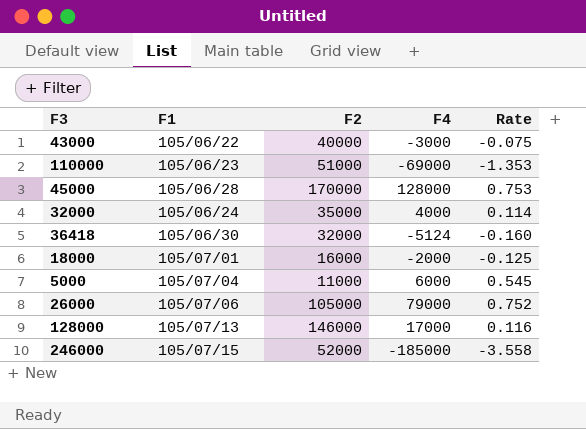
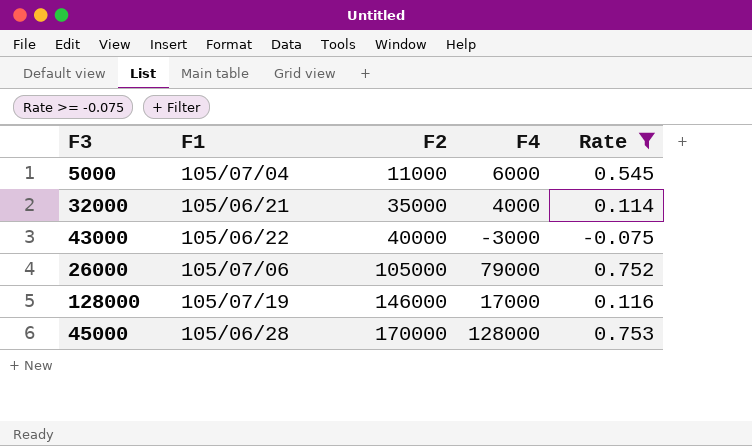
filter: none -> Rate >= -0.075
row order: none -> F2 ascending
32000 | F1: 105/06/24 -> 105/06/21
128000 | F1: 105/07/13 -> 105/07/19

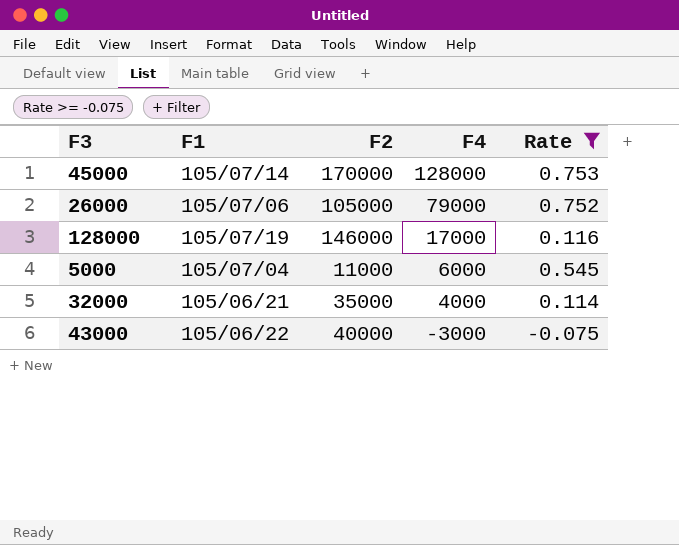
row order: F2 ascending -> F4 descending
45000 | F1: 105/06/28 -> 105/07/14

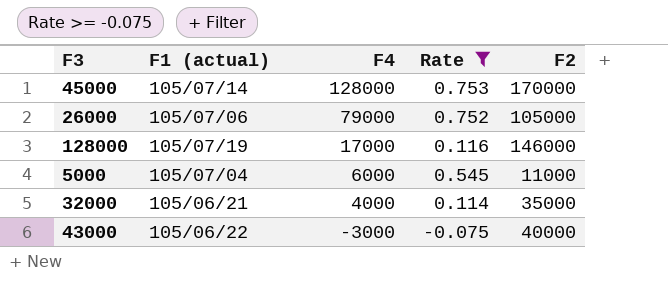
column name: F1 -> F1 (actual)
column F2 | position: 3 -> 5

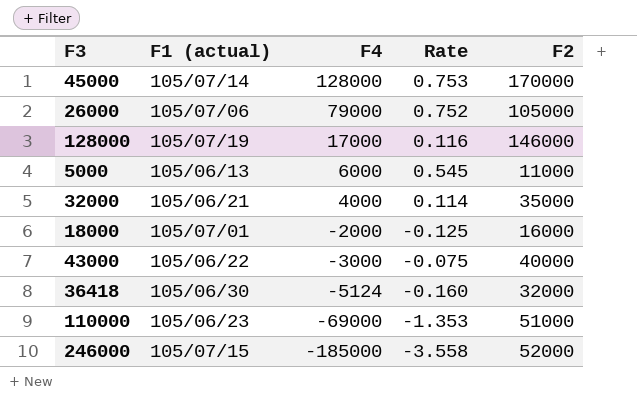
filter: Rate >= -0.075 -> none
5000 | F1 (actual): 105/07/04 -> 105/06/13

